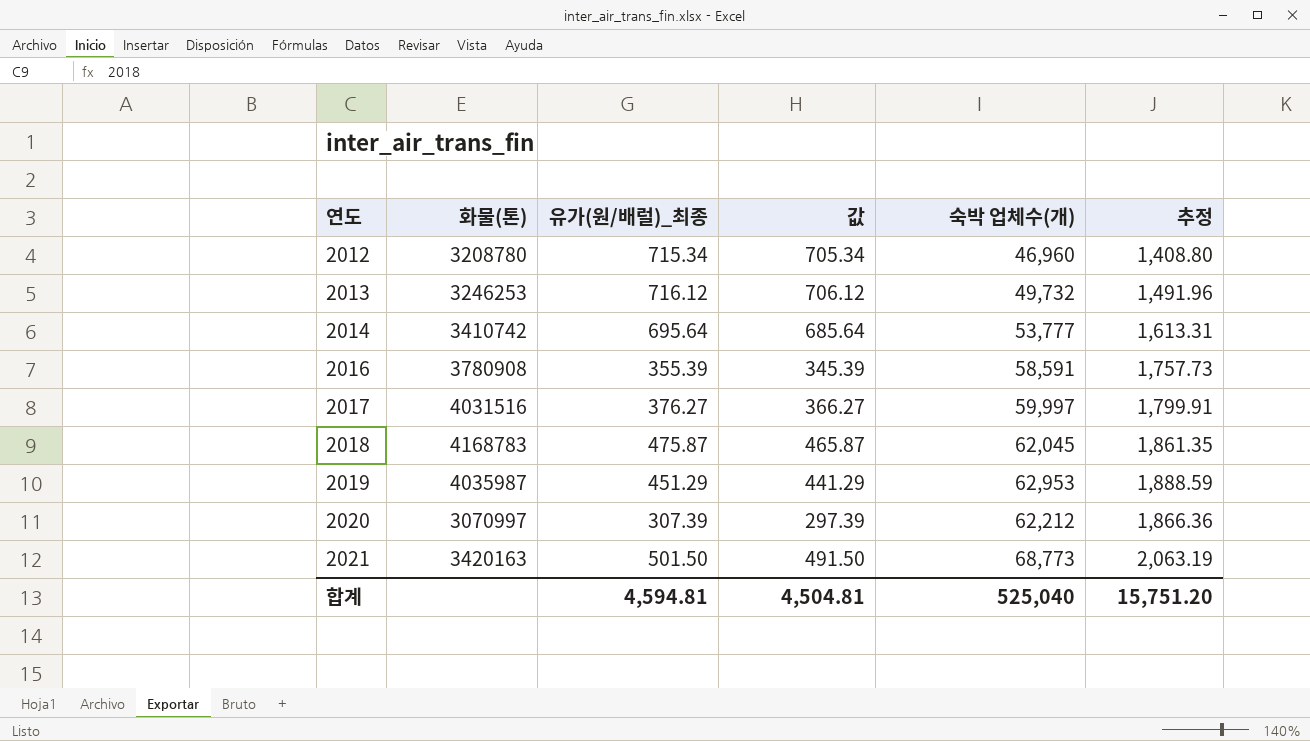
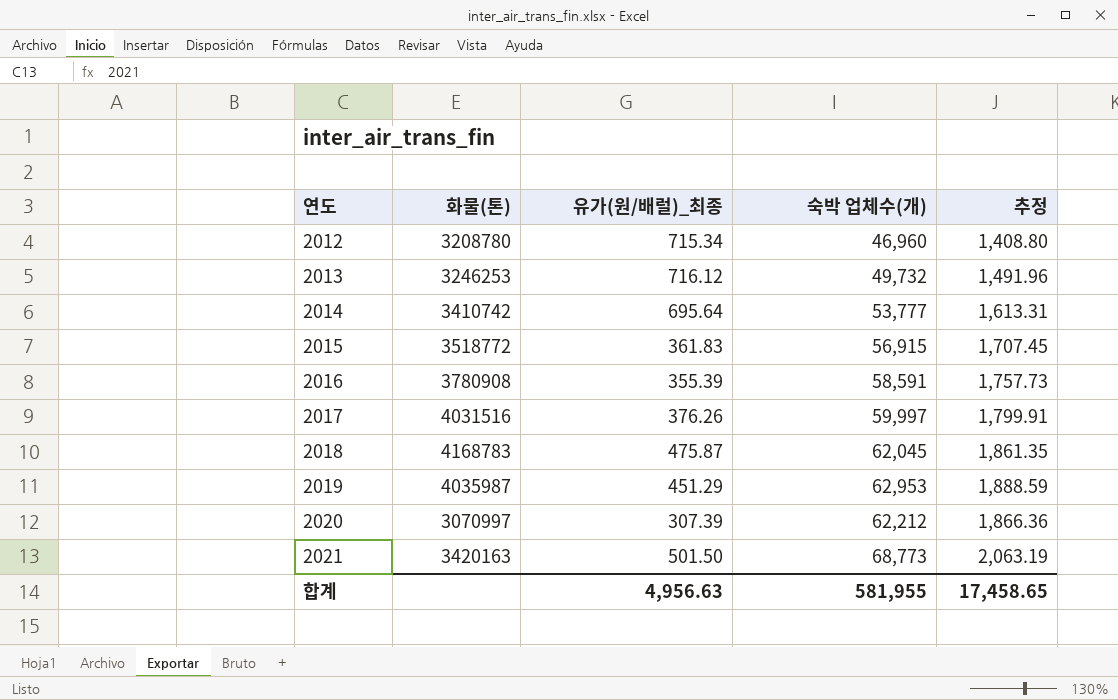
column 값 | formula: [유가(원/배럴)_최종] - 10 -> none
row 2015: none -> 3518772 | 361.83 | 56,915 | 1,707.45
2017 | 유가(원/배럴)_최종: 376.27 -> 376.26
합계 | 유가(원/배럴)_최종: 4,594.81 -> 4,956.63
합계 | 숙박 업체수(개): 525,040 -> 581,955
합계 | 추정: 15,751.20 -> 17,458.65

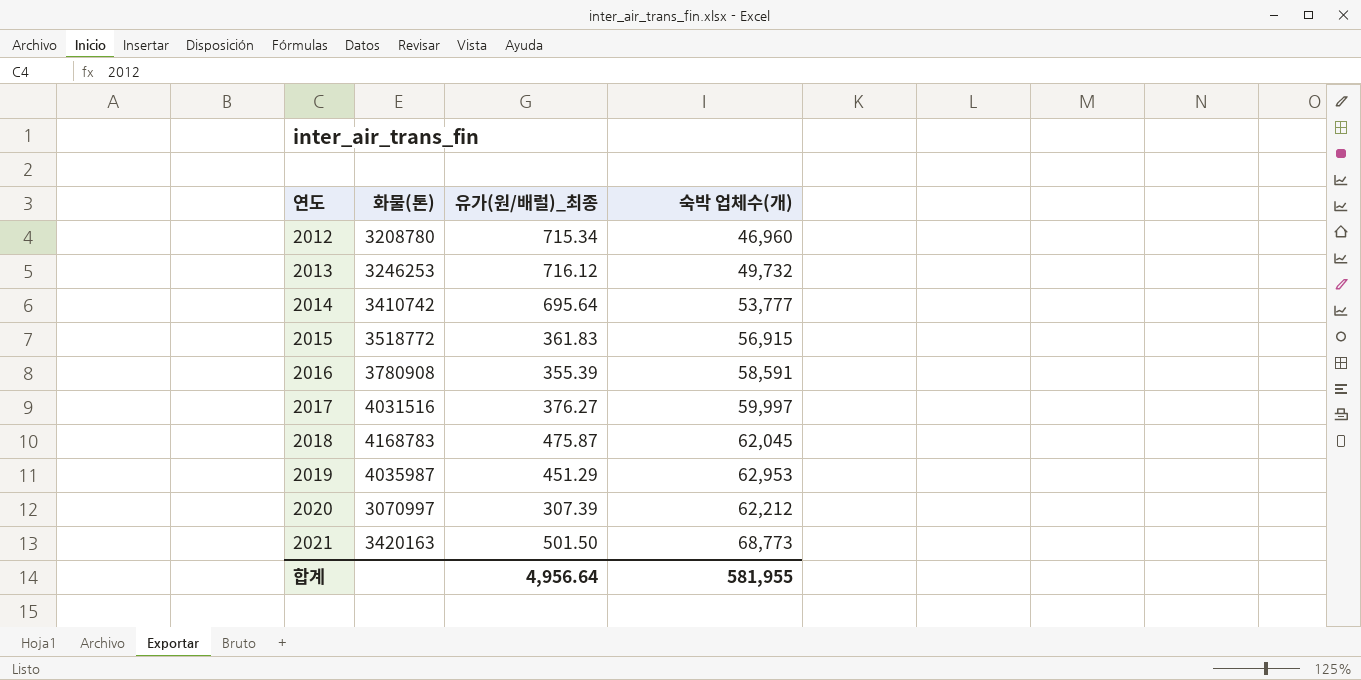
column 추정 | formula: [숙박 업체수(개)] * 0.03 -> none
2017 | 유가(원/배럴)_최종: 376.26 -> 376.27
합계 | 유가(원/배럴)_최종: 4,956.63 -> 4,956.64

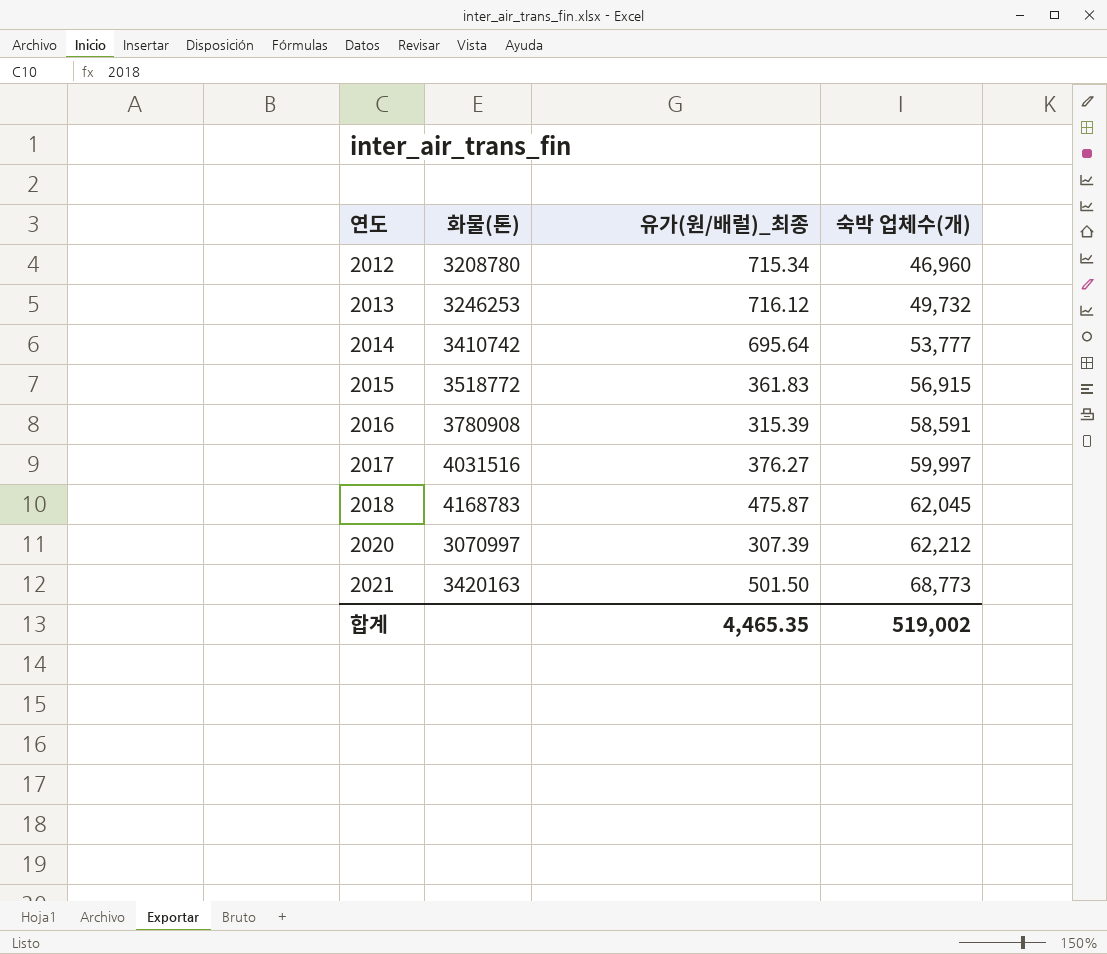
row 2019: 4035987 | 451.29 | 62,953 -> none
2016 | 유가(원/배럴)_최종: 355.39 -> 315.39
합계 | 유가(원/배럴)_최종: 4,956.64 -> 4,465.35
합계 | 숙박 업체수(개): 581,955 -> 519,002

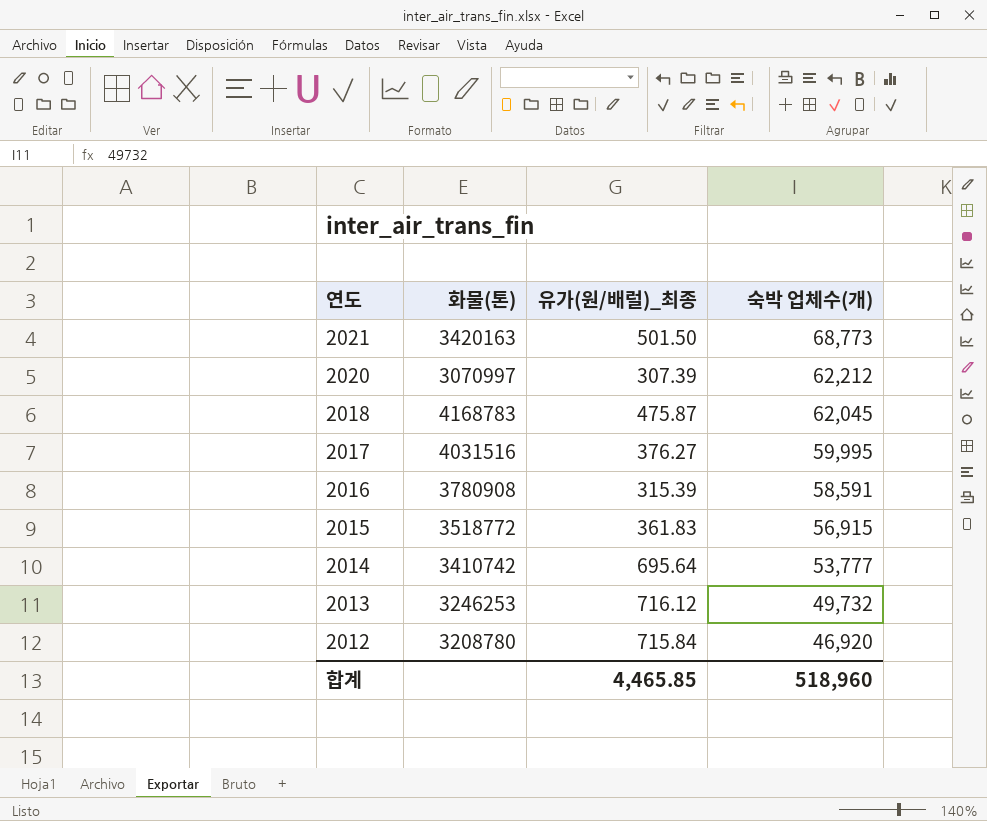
row order: 연도 ascending -> 연도 descending
2017 | 숙박 업체수(개): 59,997 -> 59,995
2012 | 유가(원/배럴)_최종: 715.34 -> 715.84
2012 | 숙박 업체수(개): 46,960 -> 46,920
합계 | 유가(원/배럴)_최종: 4,465.35 -> 4,465.85
합계 | 숙박 업체수(개): 519,002 -> 518,960

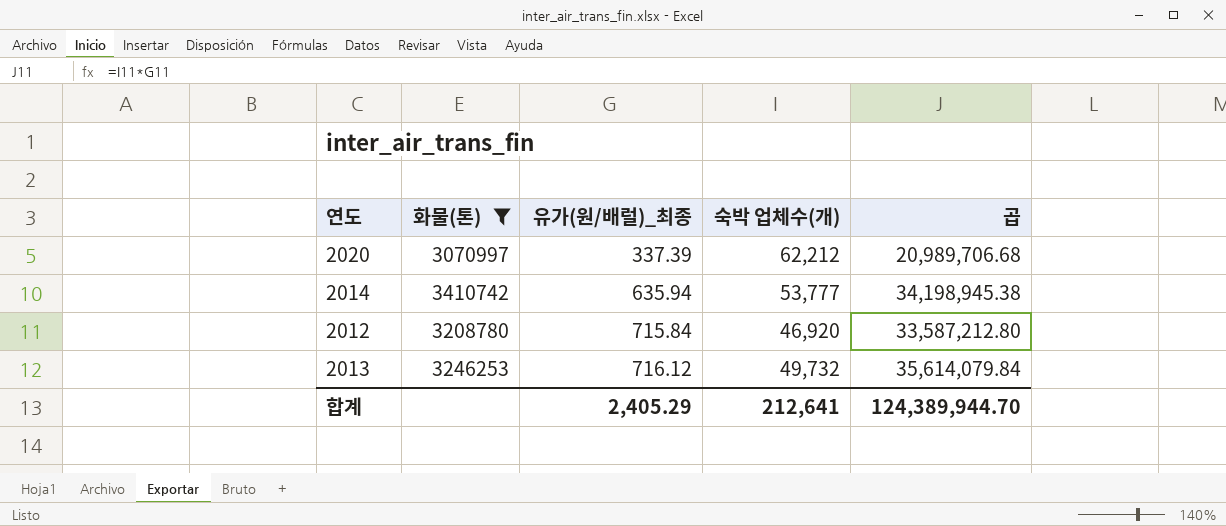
filter: none -> 화물(톤) <= 3410742
row order: 연도 descending -> 유가(원/배럴)_최종 ascending
column 곱 | formula: none -> [유가(원/배럴)_최종] * [숙박 업체수(개)]
2020 | 유가(원/배럴)_최종: 307.39 -> 337.39
2014 | 유가(원/배럴)_최종: 695.64 -> 635.94
합계 | 유가(원/배럴)_최종: 4,465.85 -> 2,405.29
합계 | 숙박 업체수(개): 518,960 -> 212,641

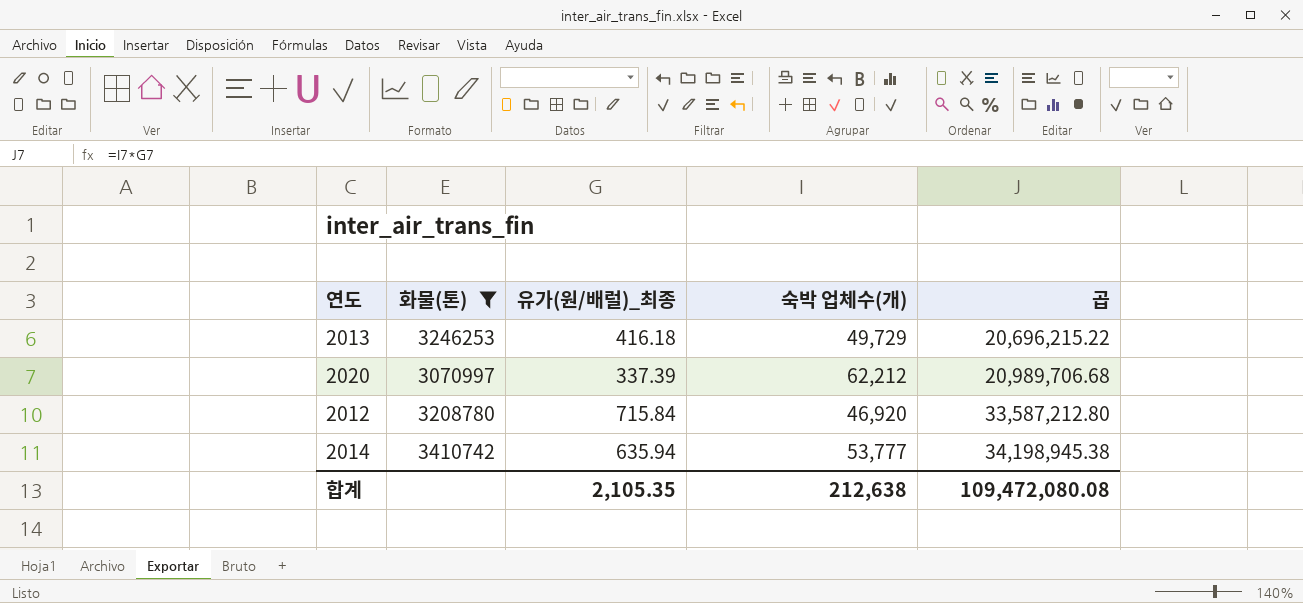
row order: 유가(원/배럴)_최종 ascending -> 곱 ascending
2013 | 유가(원/배럴)_최종: 716.12 -> 416.18
2013 | 숙박 업체수(개): 49,732 -> 49,729
2013 | 곱: 35,614,079.84 -> 20,696,215.22
합계 | 유가(원/배럴)_최종: 2,405.29 -> 2,105.35
합계 | 숙박 업체수(개): 212,641 -> 212,638
합계 | 곱: 124,389,944.70 -> 109,472,080.08

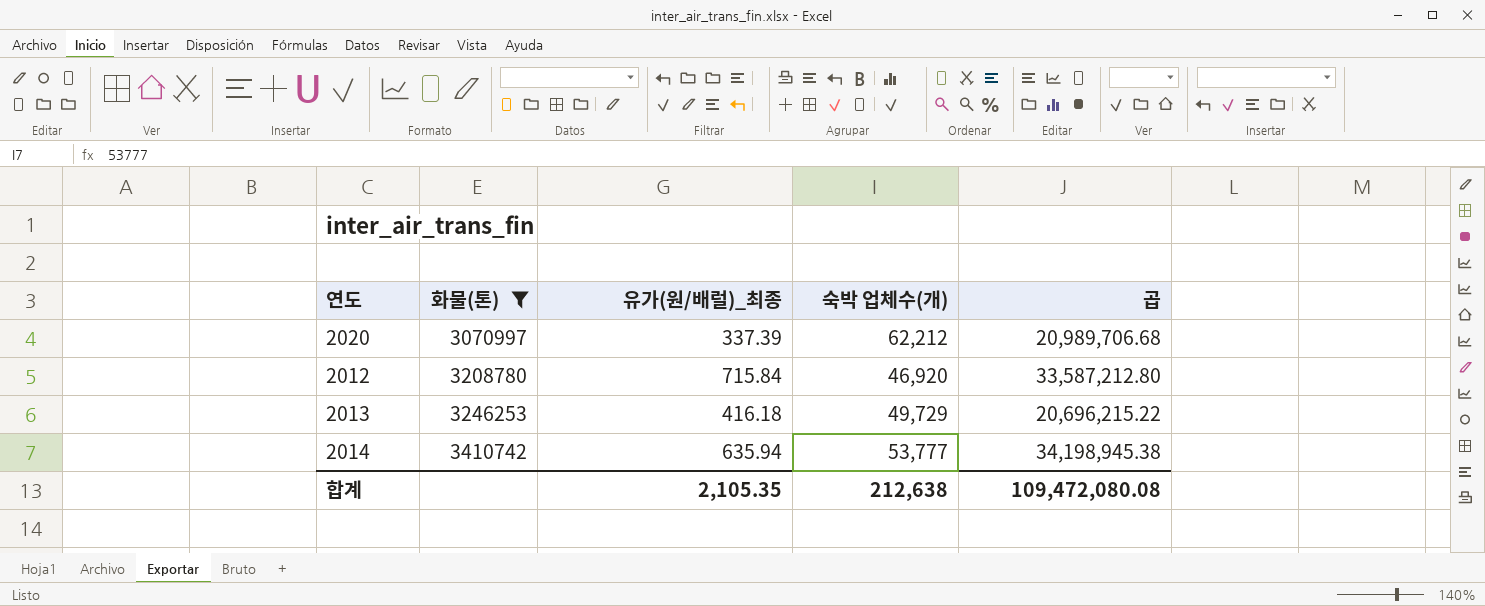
row order: 곱 ascending -> 화물(톤) ascending

